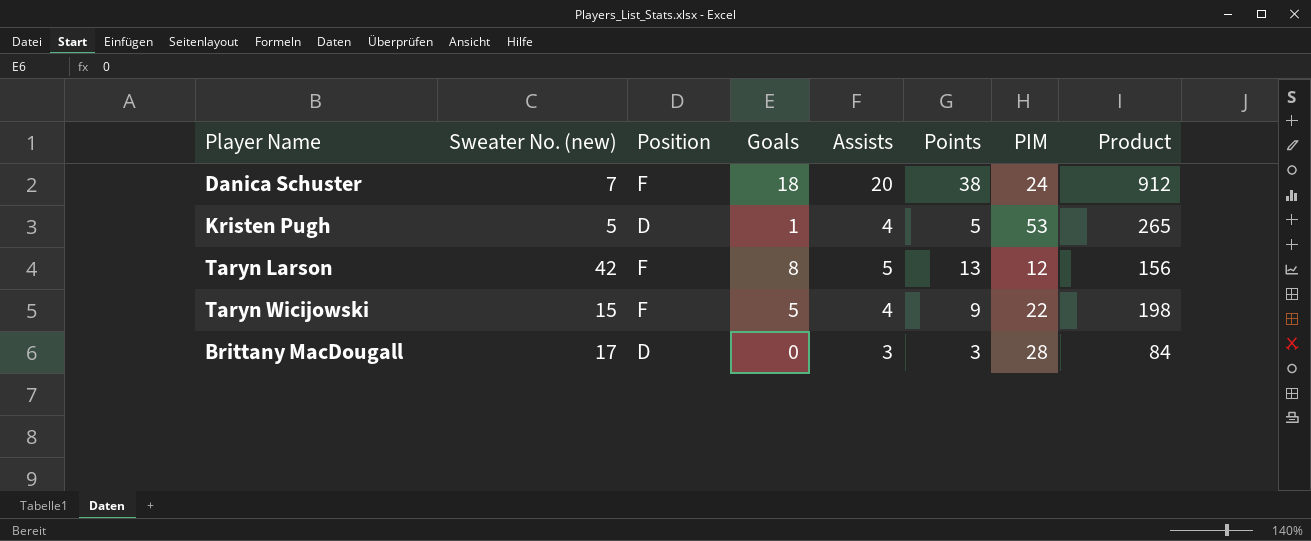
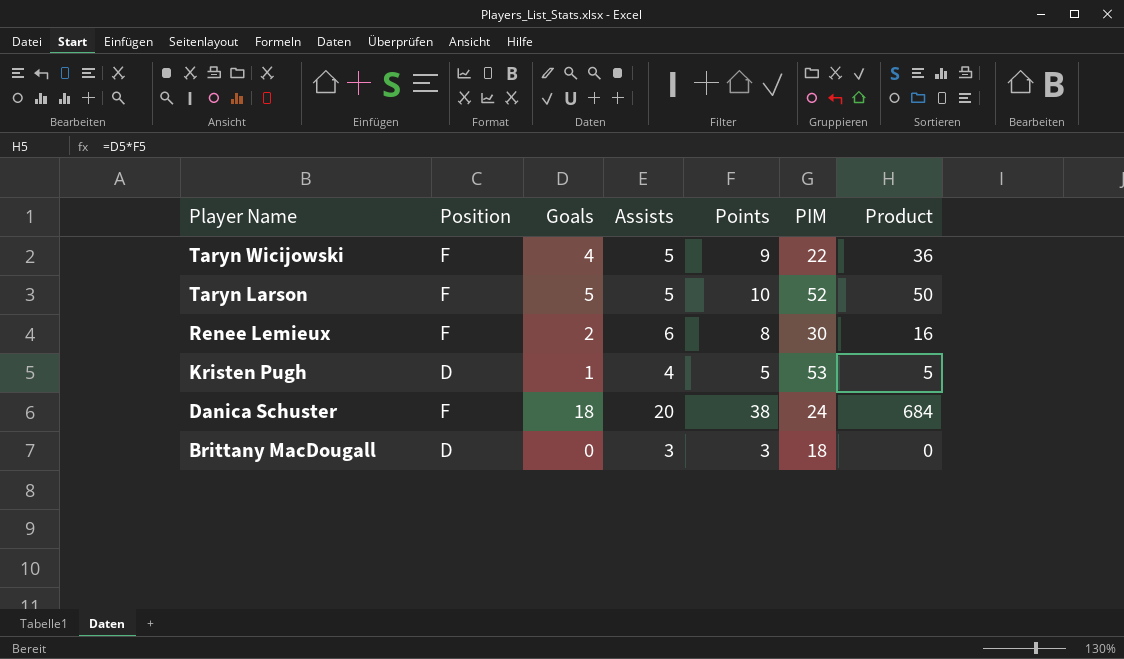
row order: none -> Player Name descending
column Sweater No. (new) | position: 2 -> none
column Product | formula: [Points] * [PIM] -> [Goals] * [Points]
Taryn Wicijowski | Goals: 5 -> 4
Taryn Wicijowski | Assists: 4 -> 5
Taryn Larson | Goals: 8 -> 5
Taryn Larson | Points: 13 -> 10
Taryn Larson | PIM: 12 -> 52
row Renee Lemieux: none -> F | 2 | 6 | 8 | 30 | 16
Brittany MacDougall | PIM: 28 -> 18

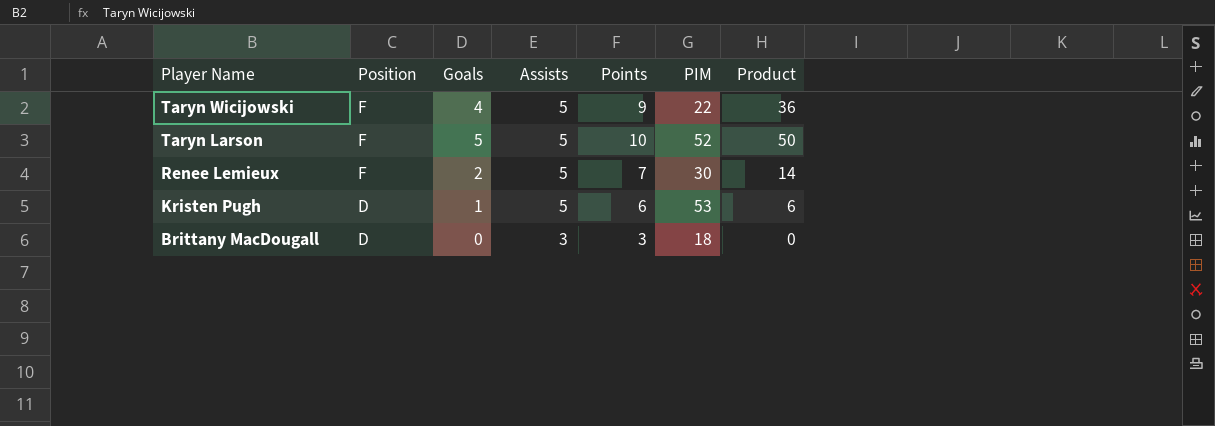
row Danica Schuster: F | 18 | 20 | 38 | 24 | 684 -> none
Renee Lemieux | Assists: 6 -> 5
Renee Lemieux | Points: 8 -> 7
Renee Lemieux | Product: 16 -> 14
Kristen Pugh | Assists: 4 -> 5
Kristen Pugh | Points: 5 -> 6
Kristen Pugh | Product: 5 -> 6

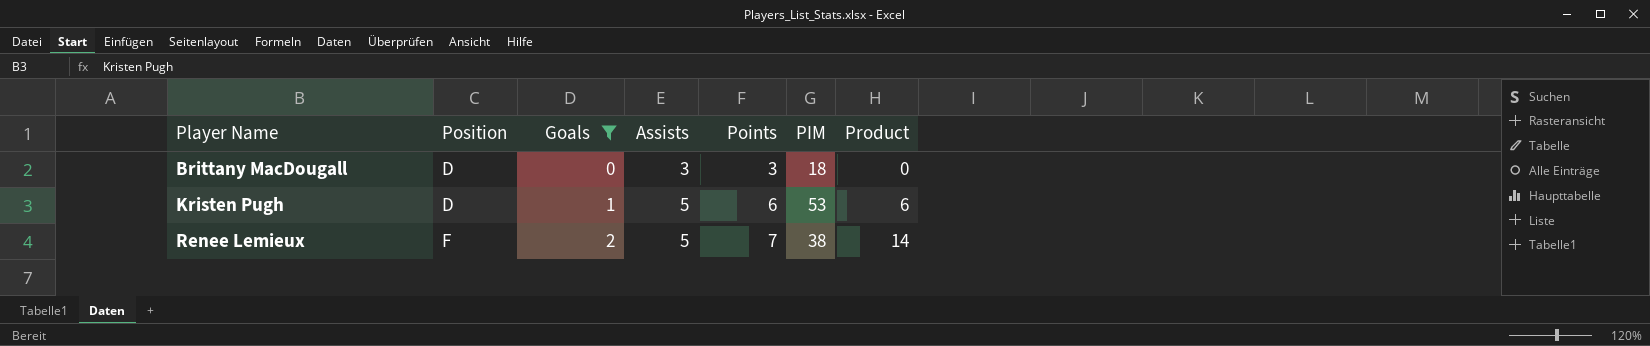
filter: none -> Goals <= 2
row order: Player Name descending -> Player Name ascending
Renee Lemieux | PIM: 30 -> 38

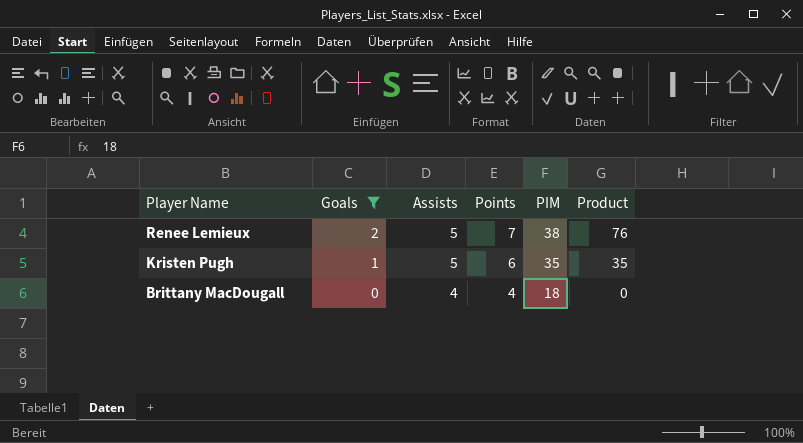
row order: Player Name ascending -> Player Name descending
column Position | position: 2 -> none
column Product | formula: [Goals] * [Points] -> [Goals] * [PIM]
Kristen Pugh | PIM: 53 -> 35
Brittany MacDougall | Assists: 3 -> 4
Brittany MacDougall | Points: 3 -> 4

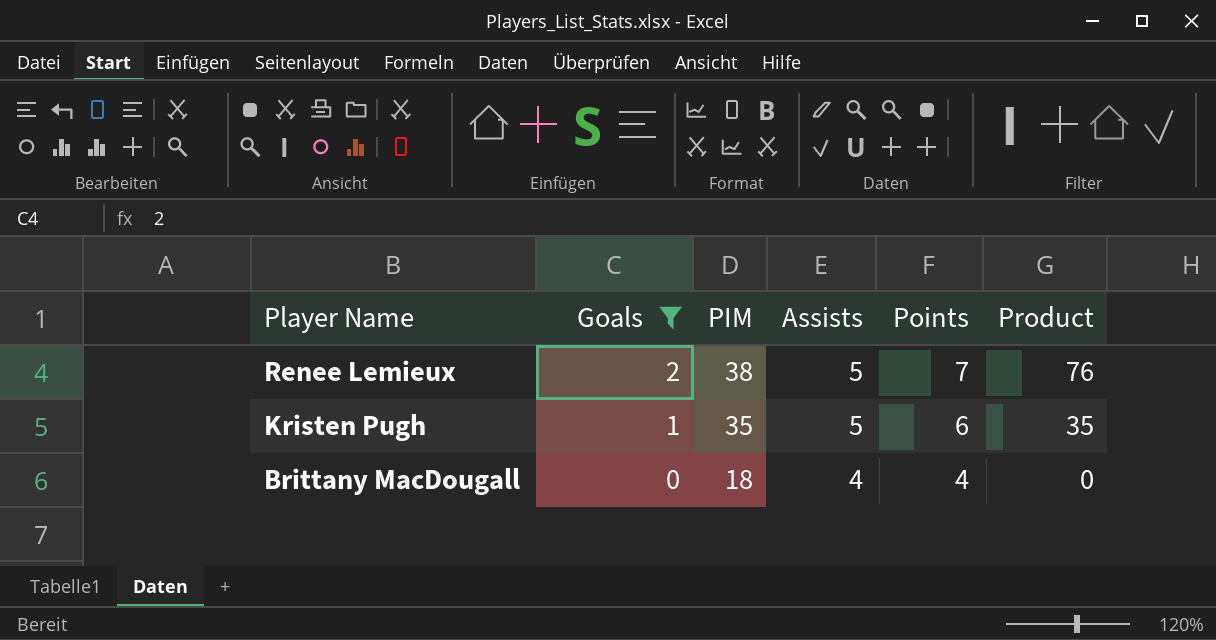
column PIM | position: 5 -> 3

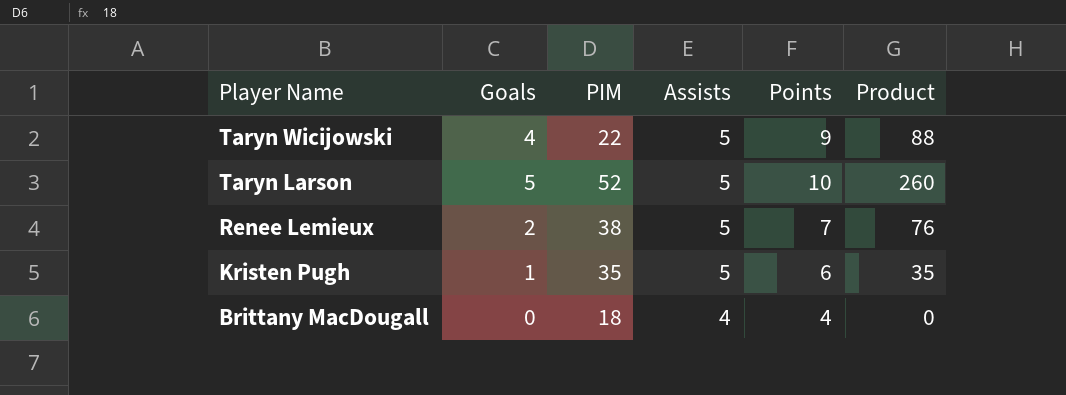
filter: Goals <= 2 -> none

